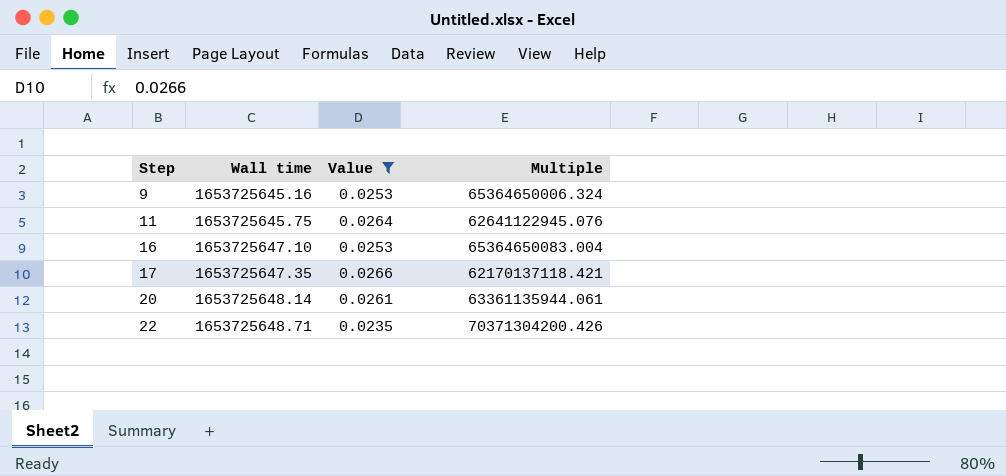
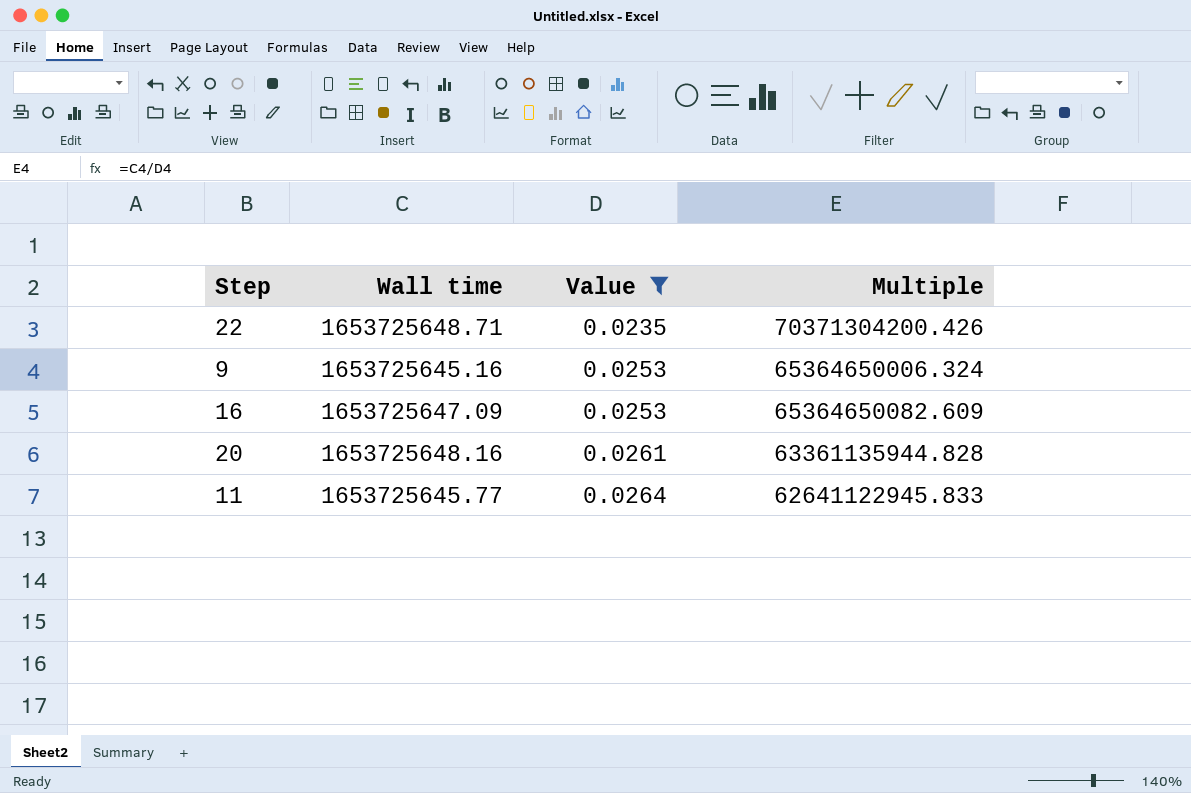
row order: Step ascending -> Value ascending
row 17: 1653725647.35 | 0.0266 | 62170137118.421 -> none
16 | Wall time: 1653725647.10 -> 1653725647.09
16 | Multiple: 65364650083.004 -> 65364650082.609
20 | Wall time: 1653725648.14 -> 1653725648.16
20 | Multiple: 63361135944.061 -> 63361135944.828
11 | Wall time: 1653725645.75 -> 1653725645.77
11 | Multiple: 62641122945.076 -> 62641122945.833

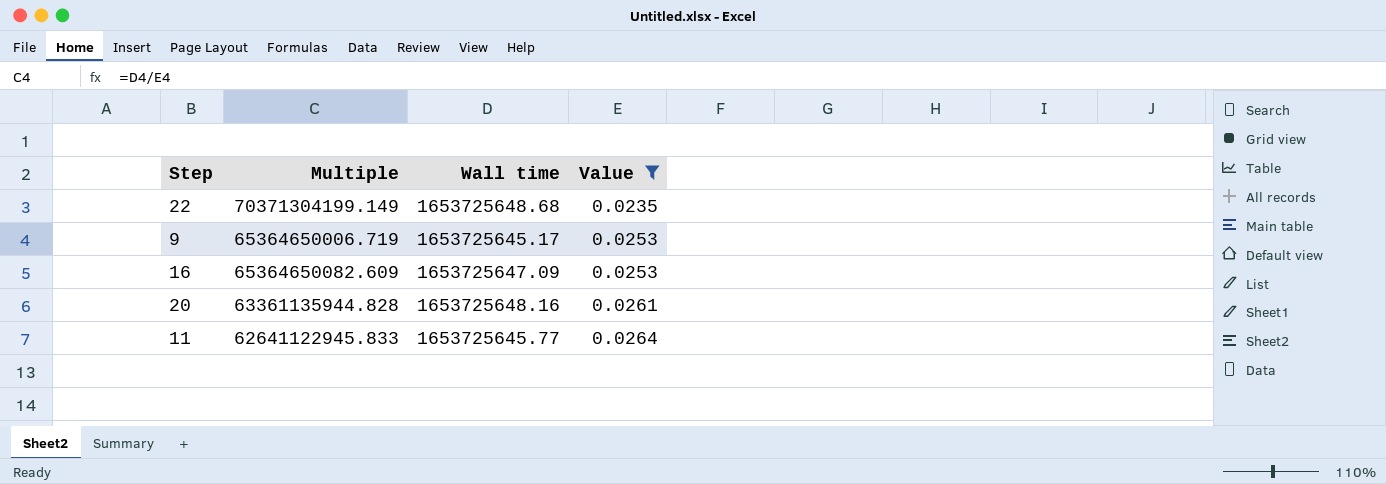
column Multiple | position: 4 -> 2
22 | Multiple: 70371304200.426 -> 70371304199.149
22 | Wall time: 1653725648.71 -> 1653725648.68
9 | Multiple: 65364650006.324 -> 65364650006.719
9 | Wall time: 1653725645.16 -> 1653725645.17

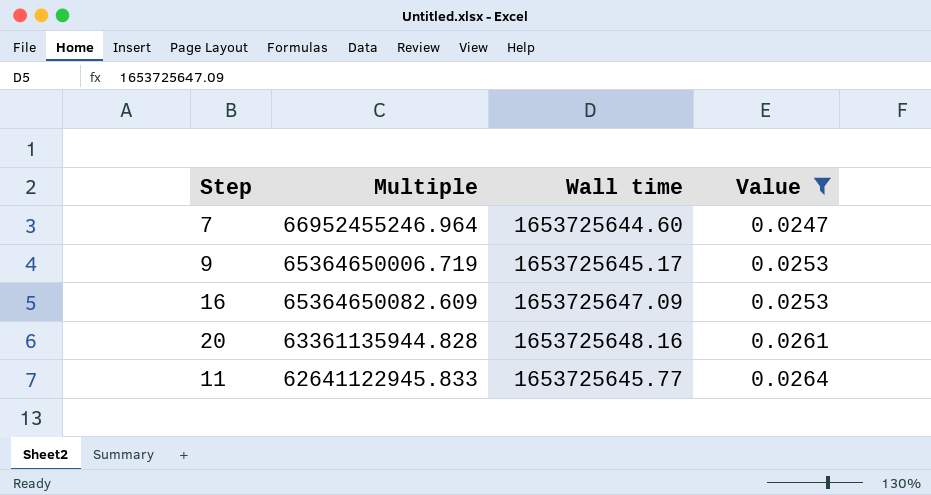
row 22: 70371304199.149 | 1653725648.68 | 0.0235 -> none
row 7: none -> 66952455246.964 | 1653725644.60 | 0.0247

